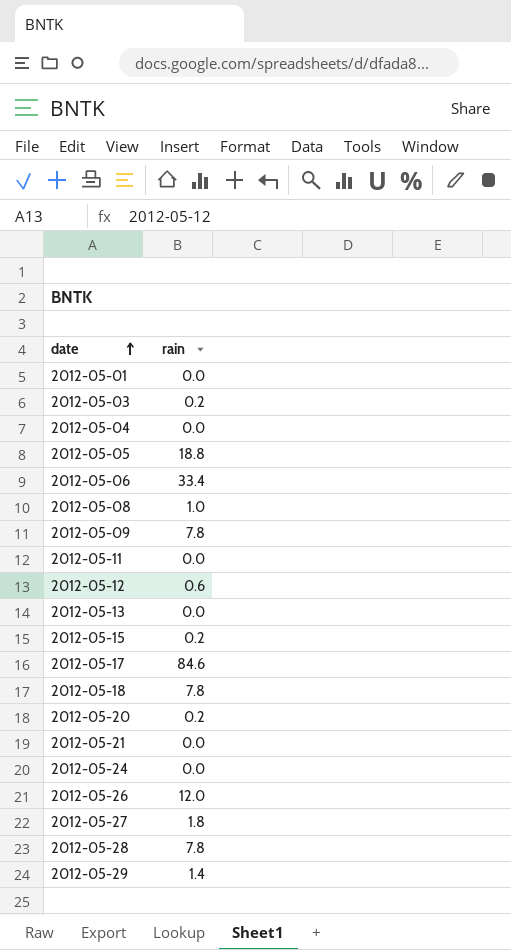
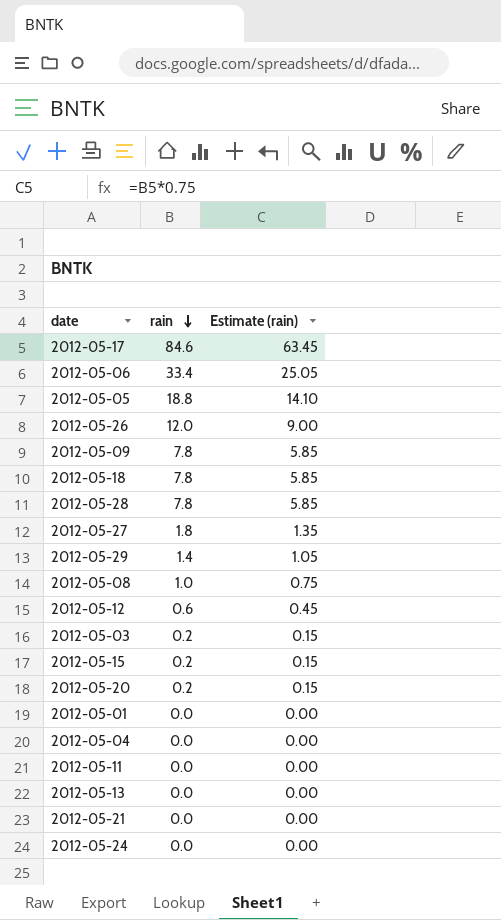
row order: date ascending -> rain descending
column Estimate (rain) | formula: none -> [rain] * 0.75

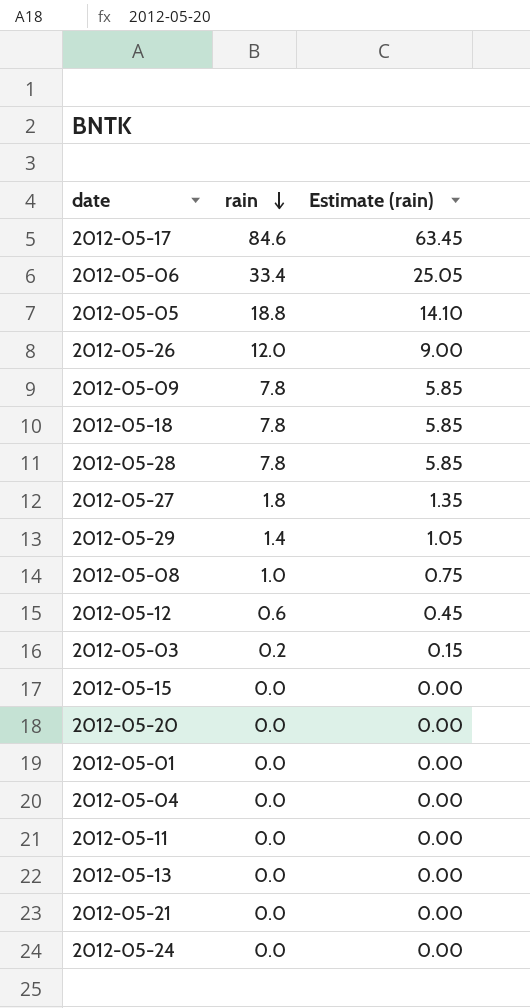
2012-05-15 | rain: 0.2 -> 0.0
2012-05-15 | Estimate (rain): 0.15 -> 0.00
2012-05-20 | rain: 0.2 -> 0.0
2012-05-20 | Estimate (rain): 0.15 -> 0.00

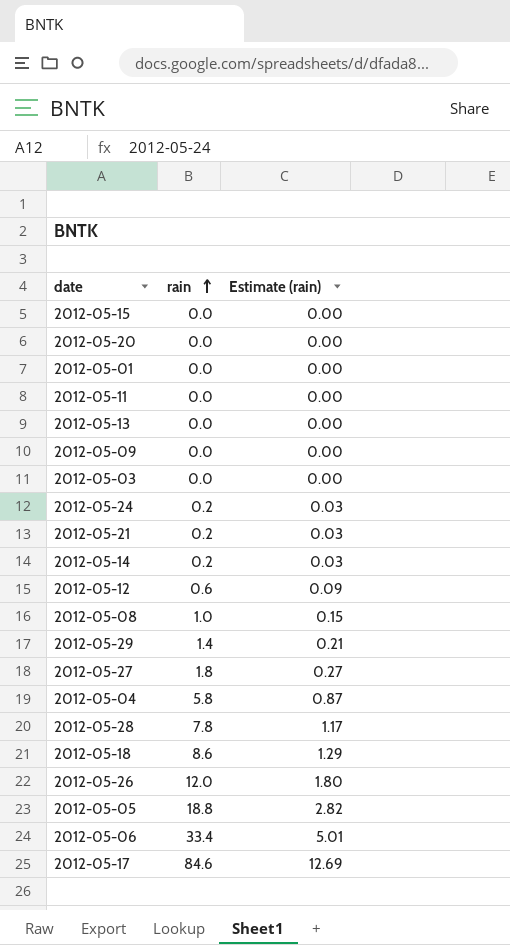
row order: rain descending -> rain ascending
column Estimate (rain) | formula: [rain] * 0.75 -> [rain] * 0.15
2012-05-09 | rain: 7.8 -> 0.0
2012-05-03 | rain: 0.2 -> 0.0
2012-05-24 | rain: 0.0 -> 0.2
2012-05-21 | rain: 0.0 -> 0.2
row 2012-05-14: none -> 0.2 | 0.03
2012-05-04 | rain: 0.0 -> 5.8
2012-05-18 | rain: 7.8 -> 8.6

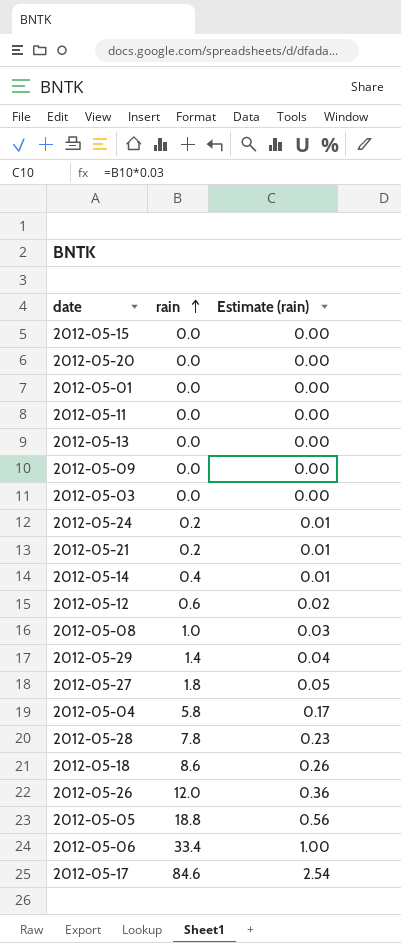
column Estimate (rain) | formula: [rain] * 0.15 -> [rain] * 0.03
2012-05-14 | rain: 0.2 -> 0.4

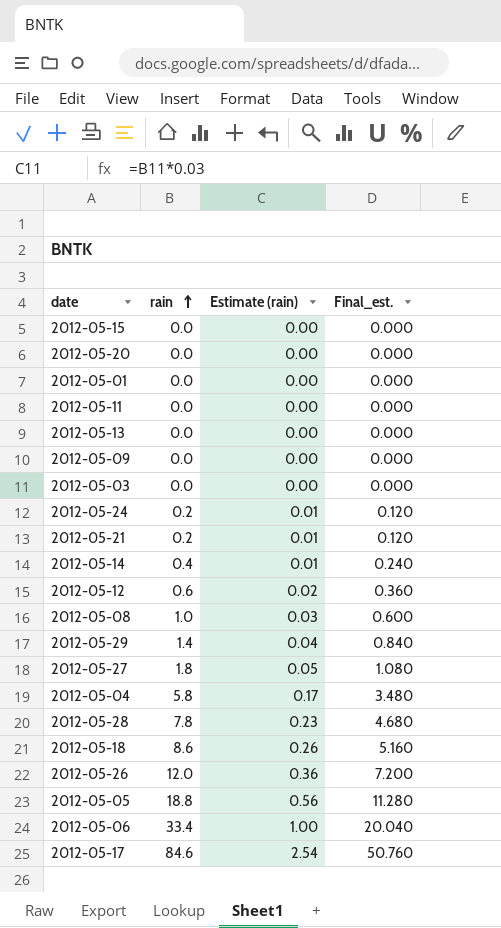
column Final_est. | formula: none -> [rain] * 0.6

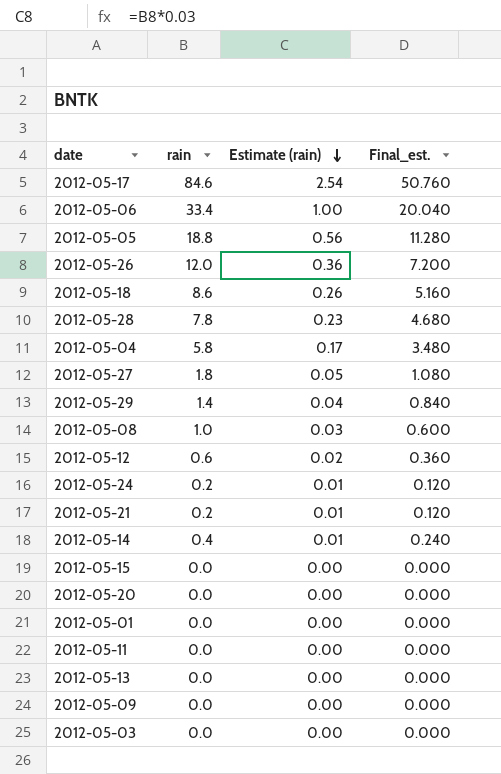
row order: rain ascending -> Estimate (rain) descending

